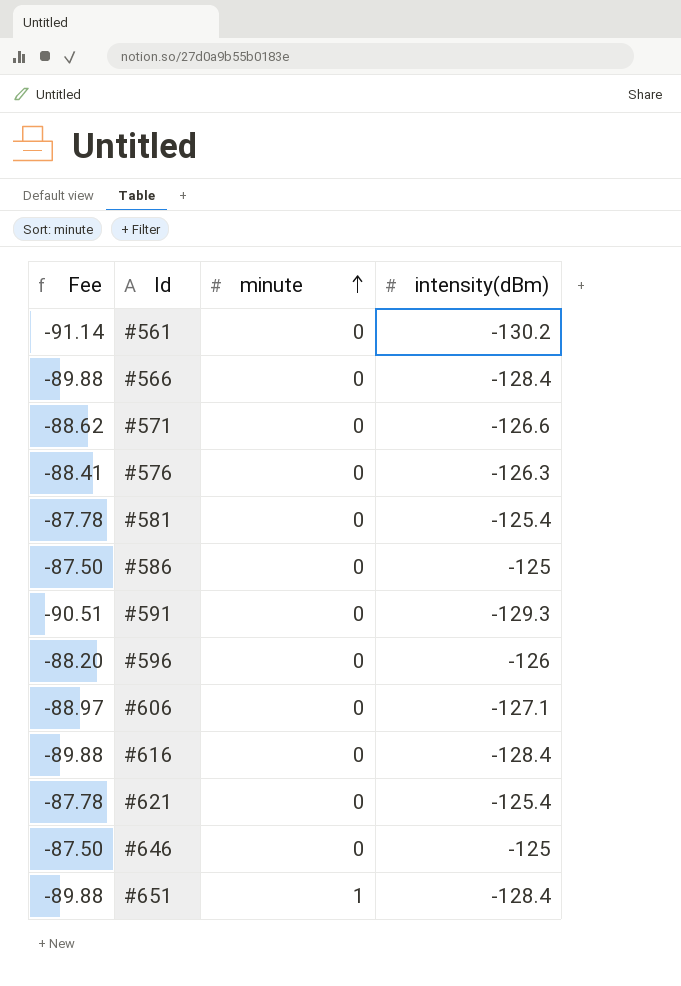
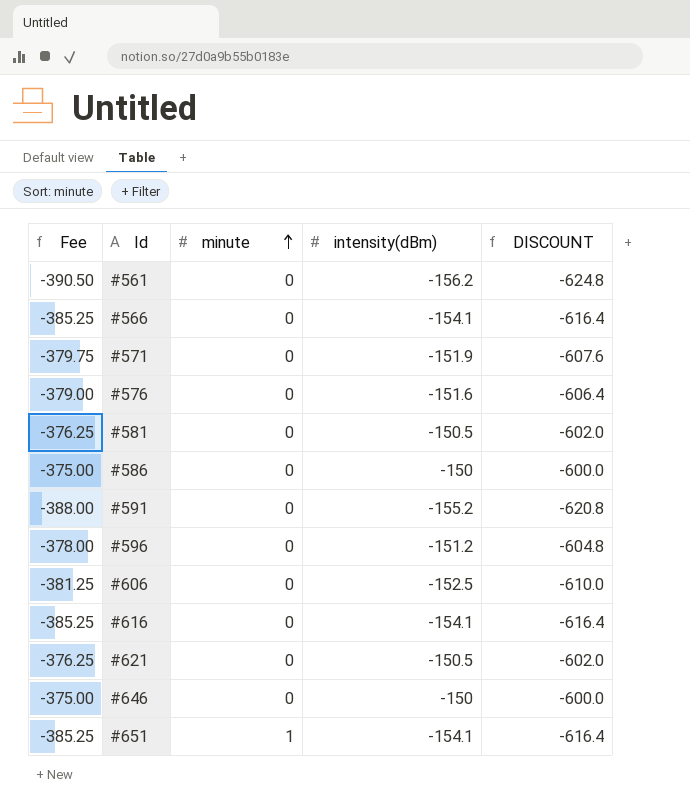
column Fee | formula: [intensity(dBm)] * 0.7 -> [intensity(dBm)] * 2.5
column DISCOUNT | formula: none -> [intensity(dBm)] * 4
#561 | intensity(dBm): -130.2 -> -156.2
#566 | intensity(dBm): -128.4 -> -154.1
#571 | intensity(dBm): -126.6 -> -151.9
#576 | intensity(dBm): -126.3 -> -151.6
#581 | intensity(dBm): -125.4 -> -150.5
#586 | intensity(dBm): -125 -> -150
#591 | intensity(dBm): -129.3 -> -155.2
#596 | intensity(dBm): -126 -> -151.2
#606 | intensity(dBm): -127.1 -> -152.5
#616 | intensity(dBm): -128.4 -> -154.1
#621 | intensity(dBm): -125.4 -> -150.5
#646 | intensity(dBm): -125 -> -150
#651 | intensity(dBm): -128.4 -> -154.1

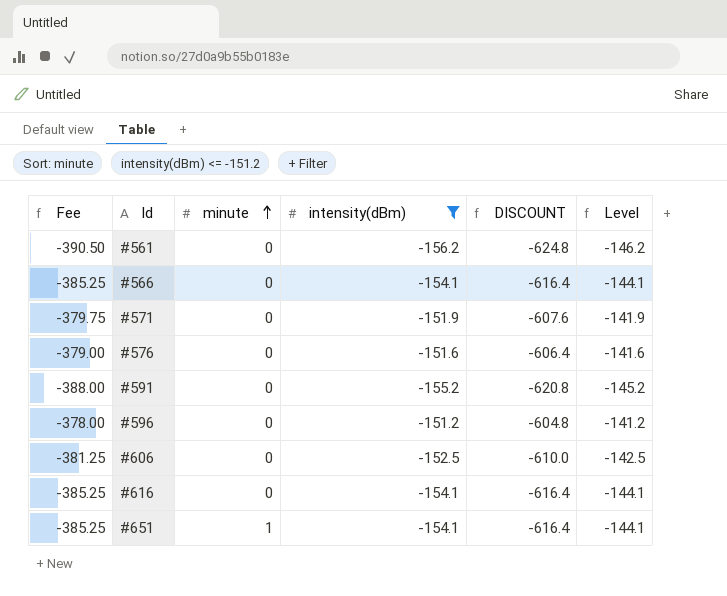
filter: none -> intensity(dBm) <= -151.2
column Level | formula: none -> [intensity(dBm)] + 10

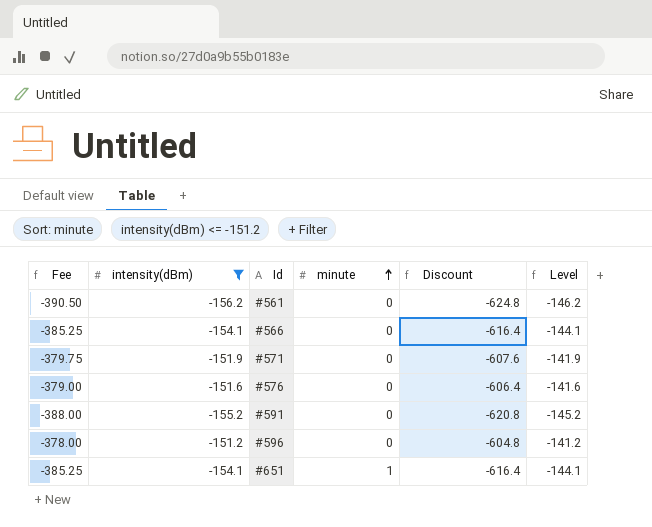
column intensity(dBm) | position: 4 -> 2
column name: DISCOUNT -> Discount
row #606: -381.25 | 0 | -152.5 | -610.0 | -142.5 -> none
row #616: -385.25 | 0 | -154.1 | -616.4 | -144.1 -> none

